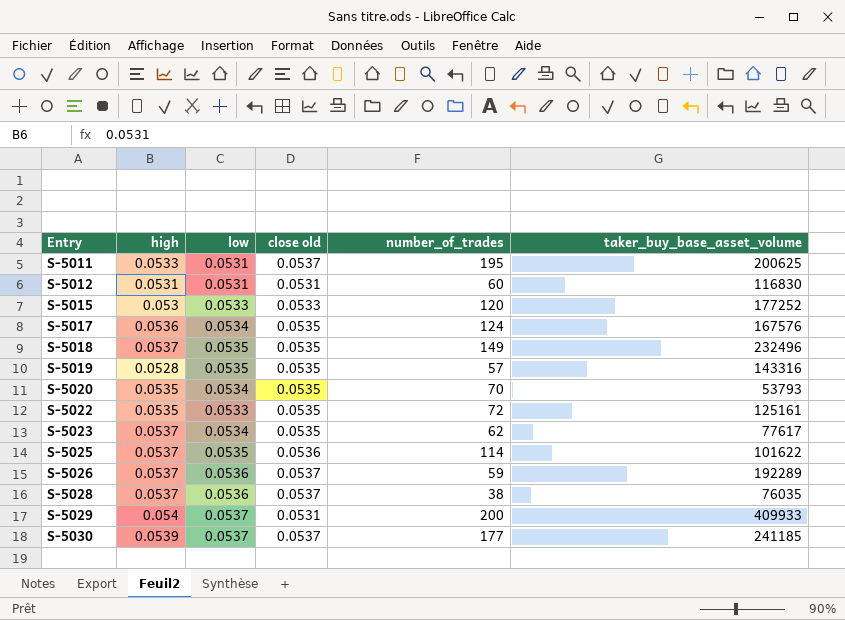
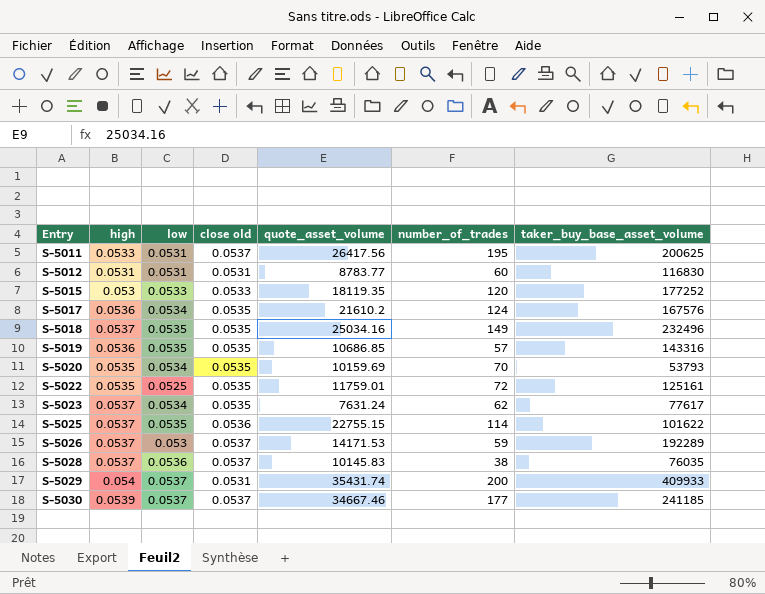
column quote_asset_volume | position: none -> 5
S-5019 | high: 0.0528 -> 0.0536
S-5022 | low: 0.0533 -> 0.0525
S-5026 | low: 0.0536 -> 0.053

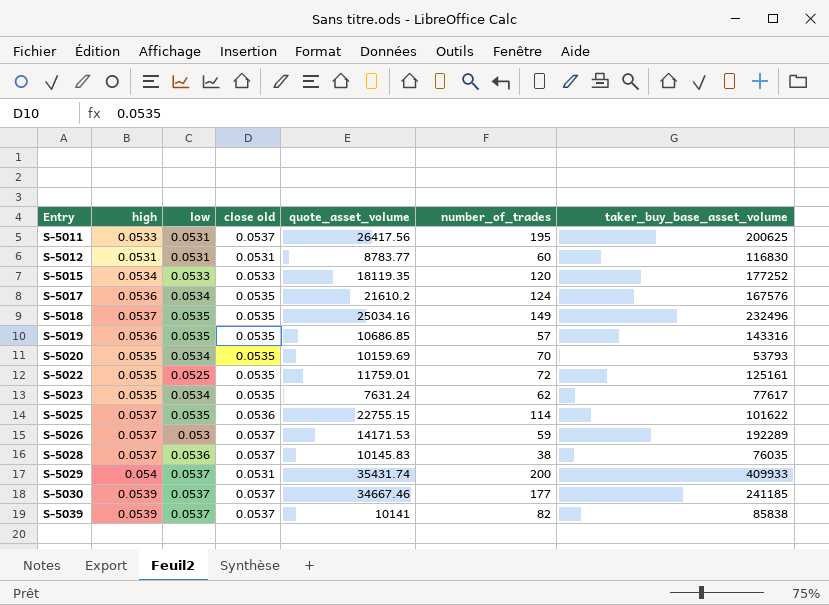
S-5015 | high: 0.053 -> 0.0534
S-5023 | high: 0.0537 -> 0.0535
row S-5039: none -> 0.0539 | 0.0537 | 0.0537 | 10141 | 82 | 85838

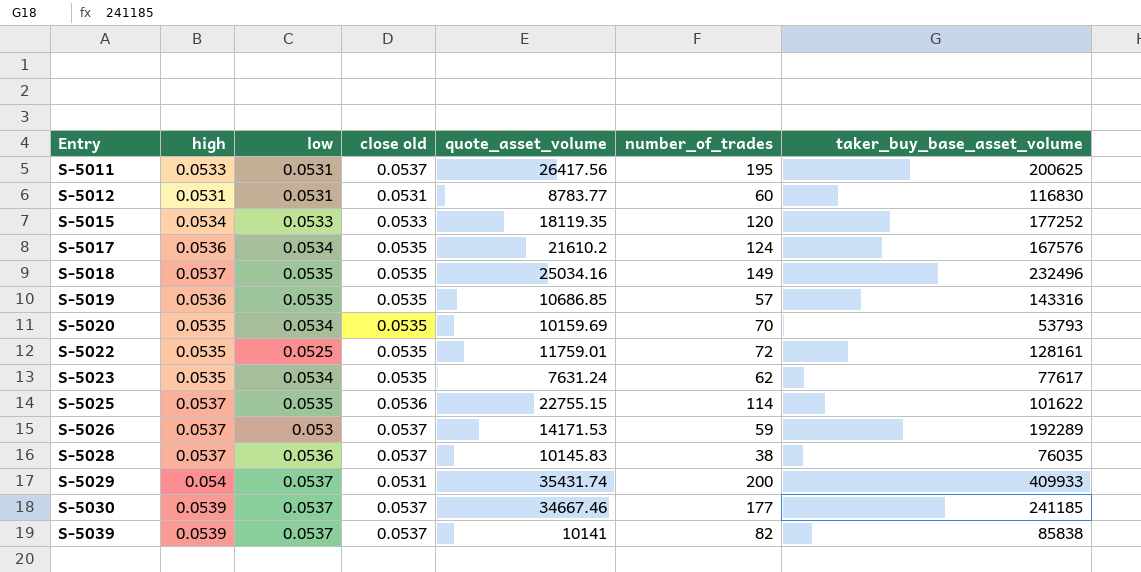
S-5022 | taker_buy_base_asset_volume: 125161 -> 128161

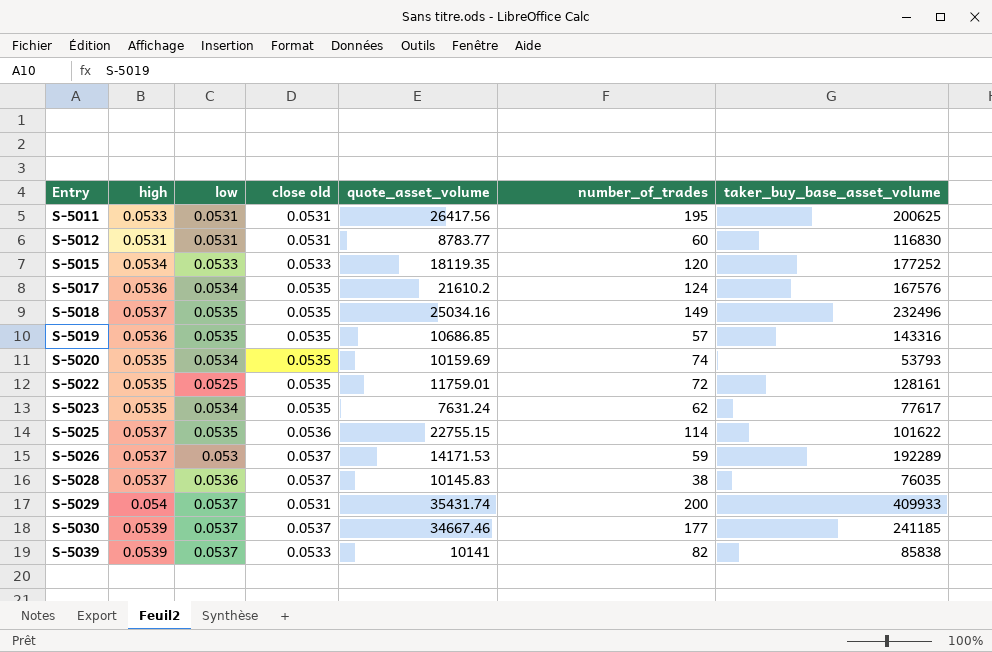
S-5011 | close old: 0.0537 -> 0.0531
S-5020 | number_of_trades: 70 -> 74
S-5039 | close old: 0.0537 -> 0.0533

